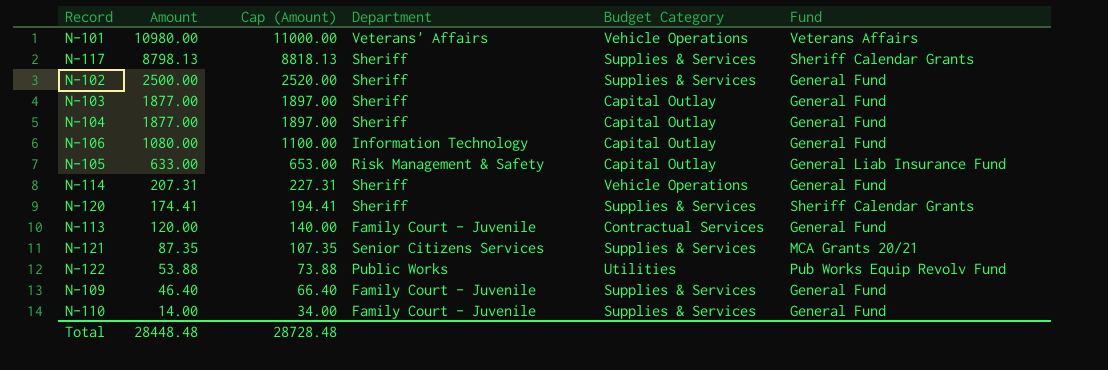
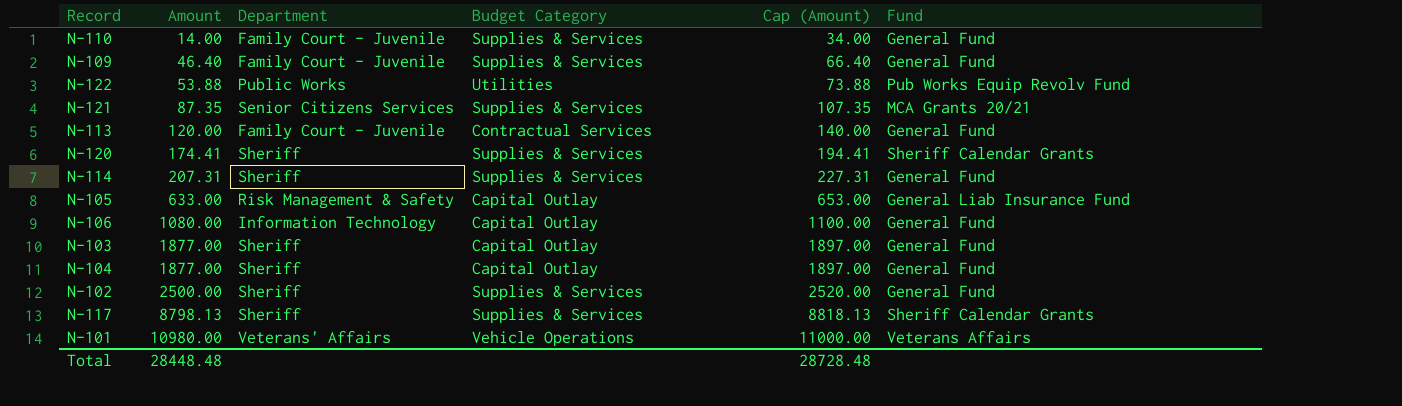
row order: Amount descending -> Amount ascending
column Cap (Amount) | position: 3 -> 5
N-114 | Budget Category: Vehicle Operations -> Supplies & Services

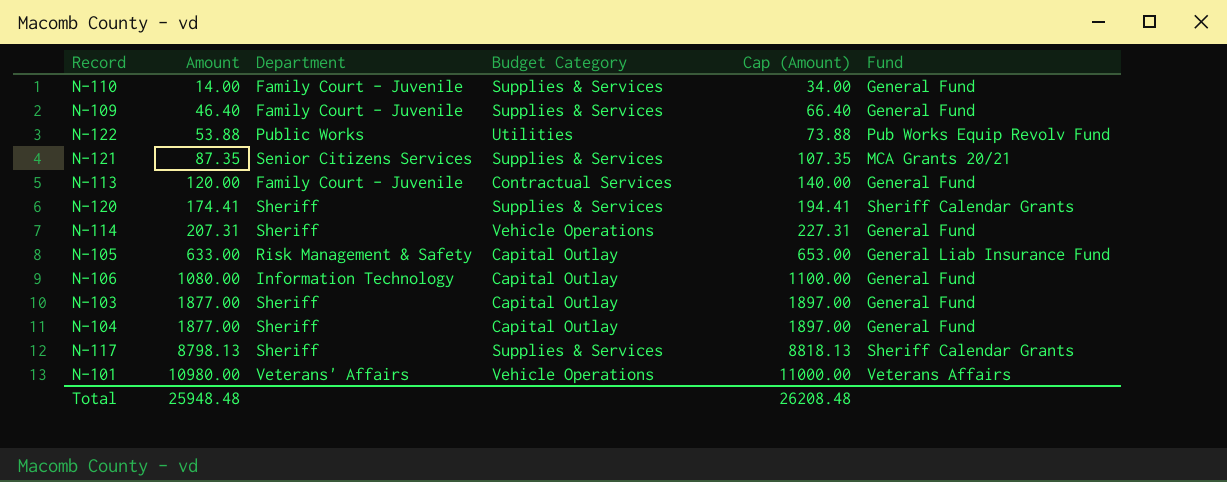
row N-102: 2500.00 | Sheriff | Supplies & Services | 2520.00 | General Fund -> none
N-114 | Budget Category: Supplies & Services -> Vehicle Operations
Total | Amount: 28448.48 -> 25948.48
Total | Cap (Amount): 28728.48 -> 26208.48

